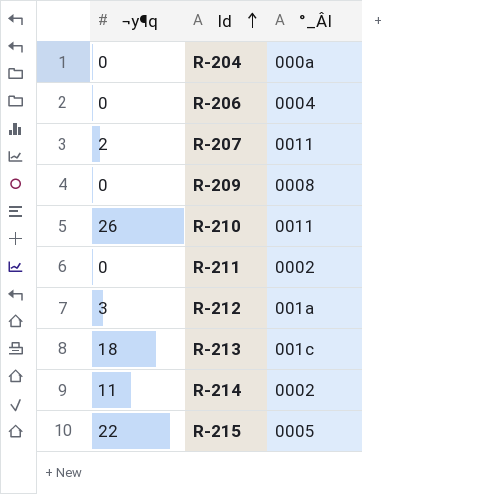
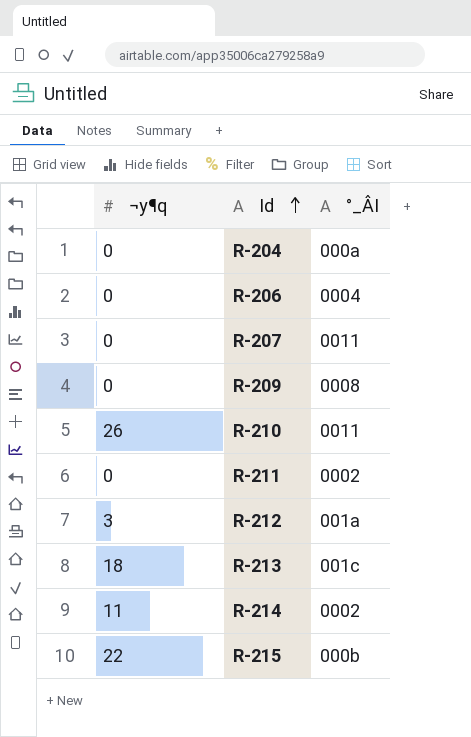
R-207 | ¬y¶q: 2 -> 0
R-215 | °_ÂI: 0005 -> 000b

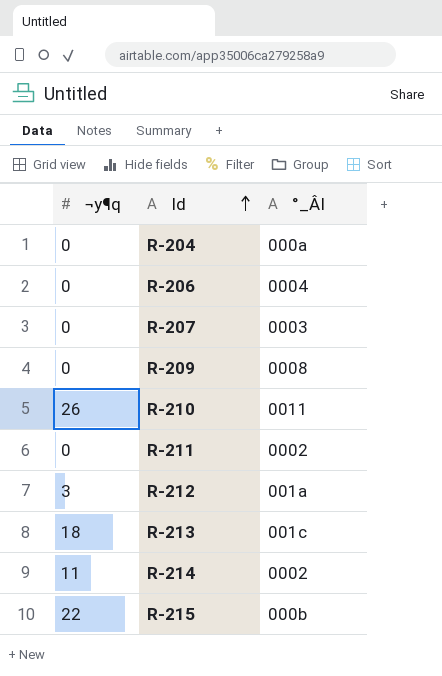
R-207 | °_ÂI: 0011 -> 0003

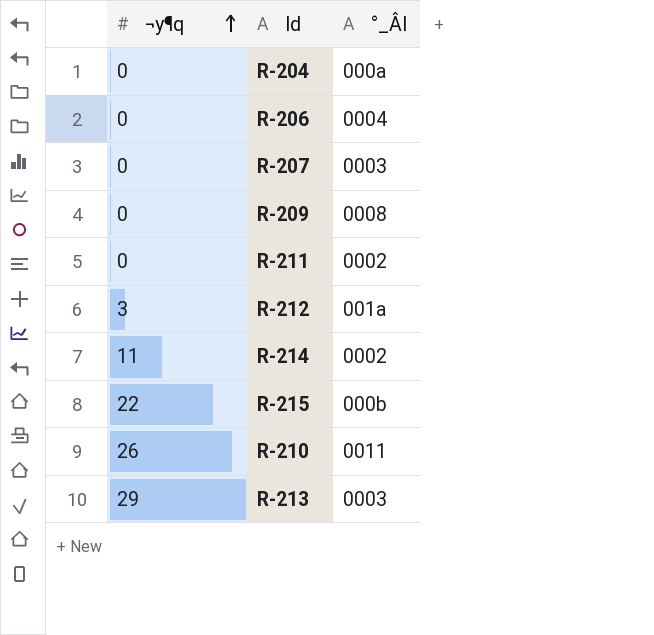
row order: Id ascending -> ¬y¶q ascending
R-213 | ¬y¶q: 18 -> 29
R-213 | °_ÂI: 001c -> 0003

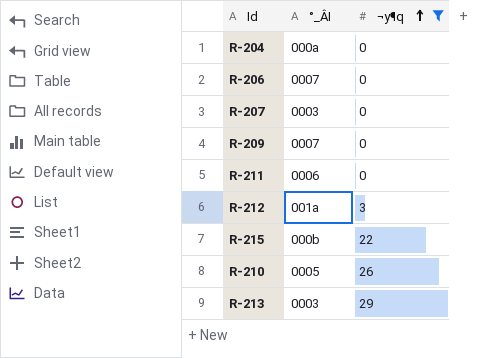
filter: none -> ¬y¶q != 11
column ¬y¶q | position: 1 -> 3
R-206 | °_ÂI: 0004 -> 0007
R-209 | °_ÂI: 0008 -> 0007
R-211 | °_ÂI: 0002 -> 0006
R-210 | °_ÂI: 0011 -> 0005

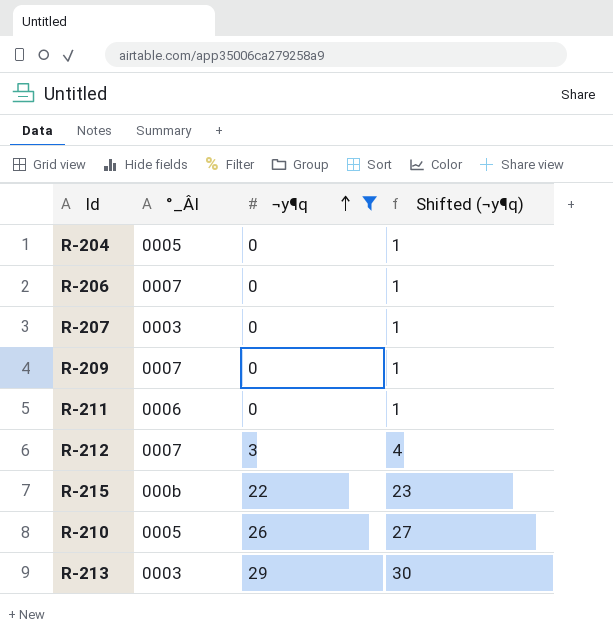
column Shifted (¬y¶q) | formula: none -> [¬y¶q] + 1
R-204 | °_ÂI: 000a -> 0005
R-212 | °_ÂI: 001a -> 0007

